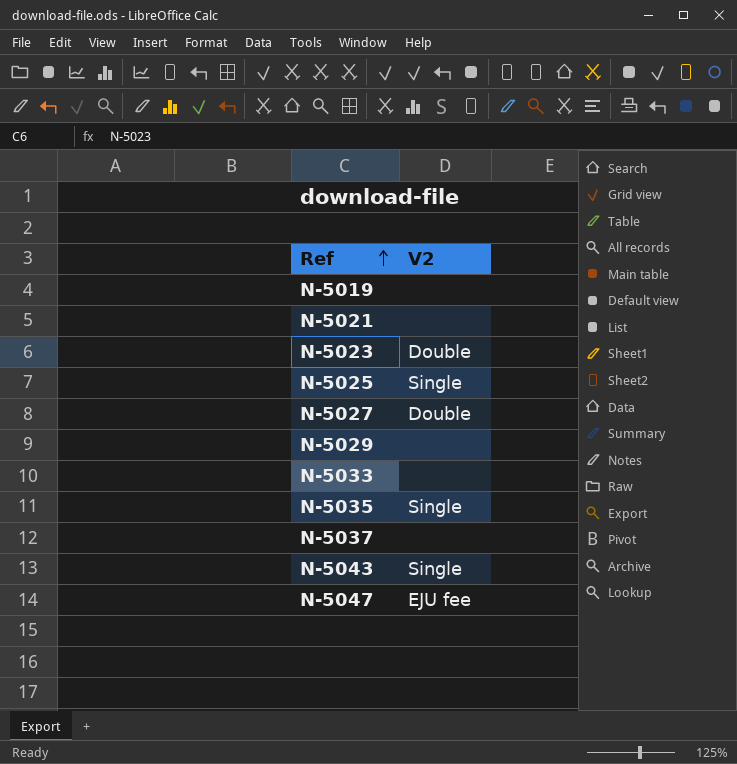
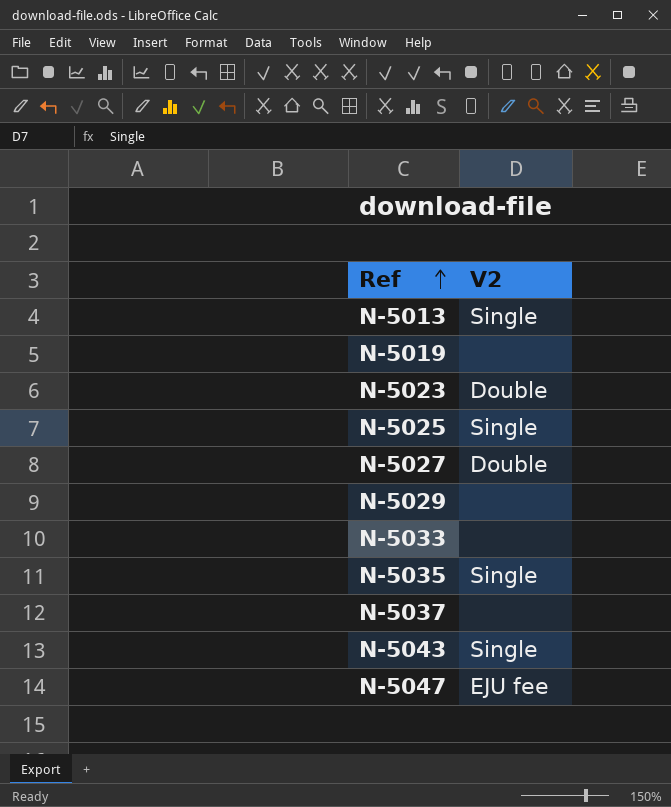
row N-5021: none -> none
row N-5013: none -> Single

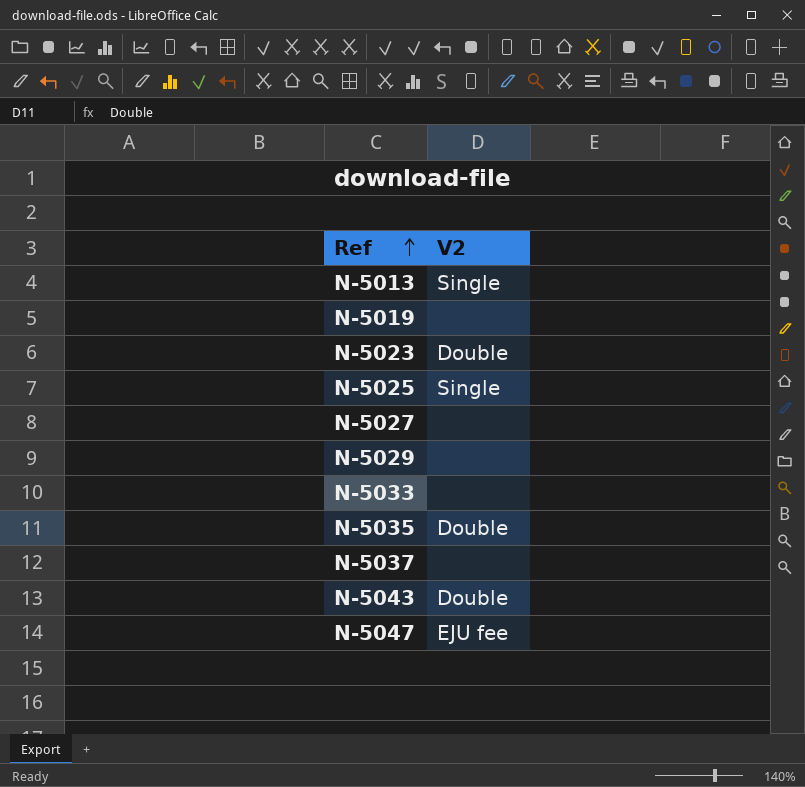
N-5027 | V2: Double -> none
N-5035 | V2: Single -> Double
N-5043 | V2: Single -> Double

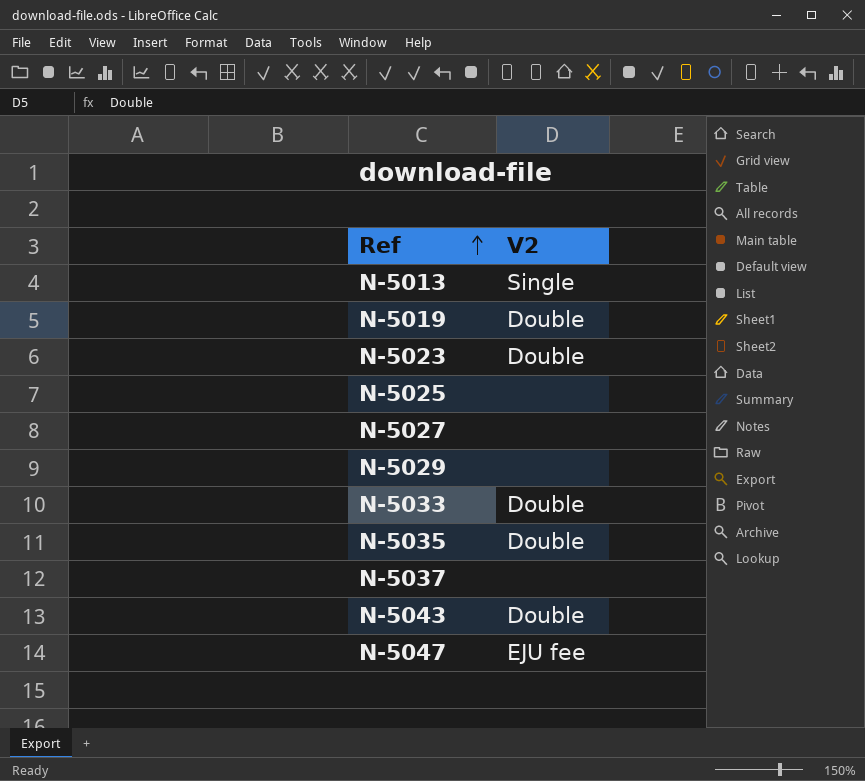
N-5019 | V2: none -> Double
N-5025 | V2: Single -> none
N-5033 | V2: none -> Double

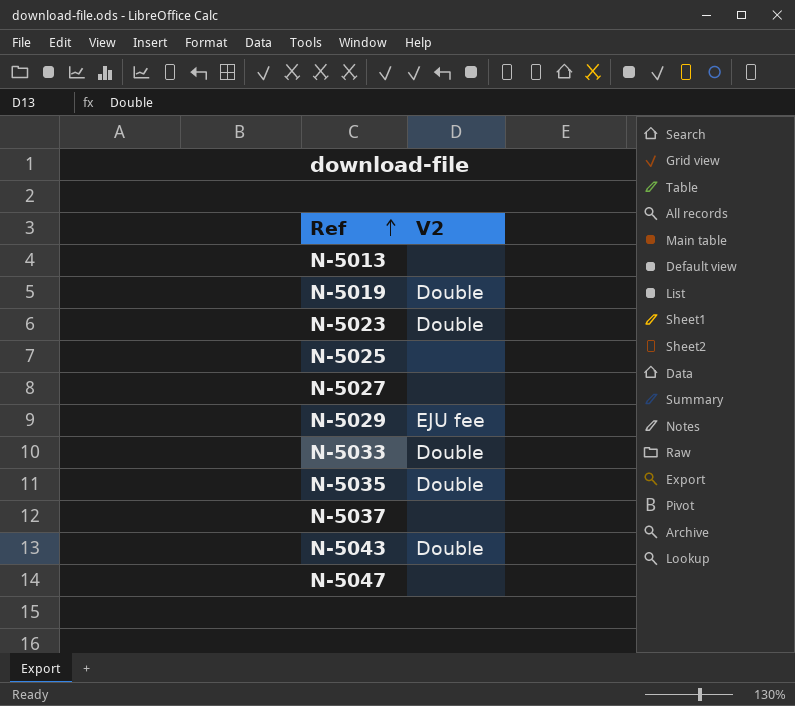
N-5013 | V2: Single -> none
N-5029 | V2: none -> EJU fee
N-5047 | V2: EJU fee -> none

